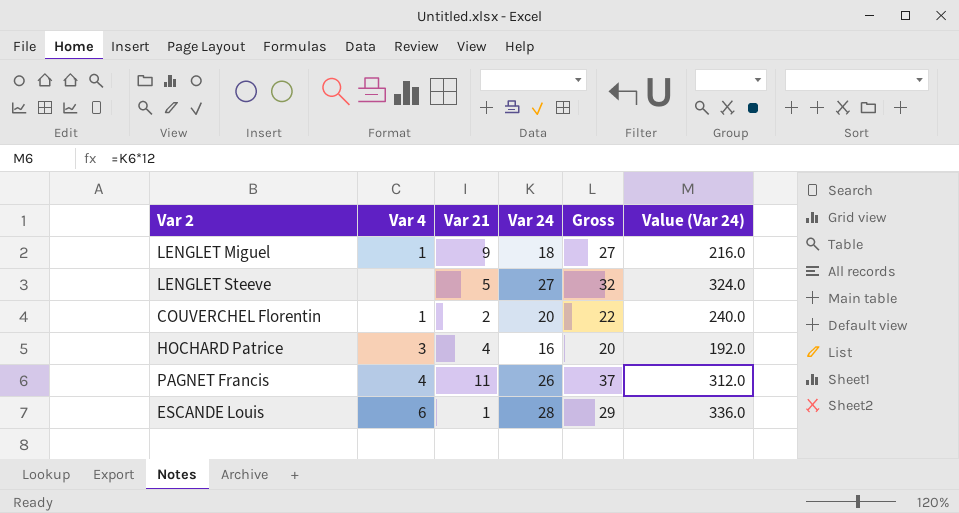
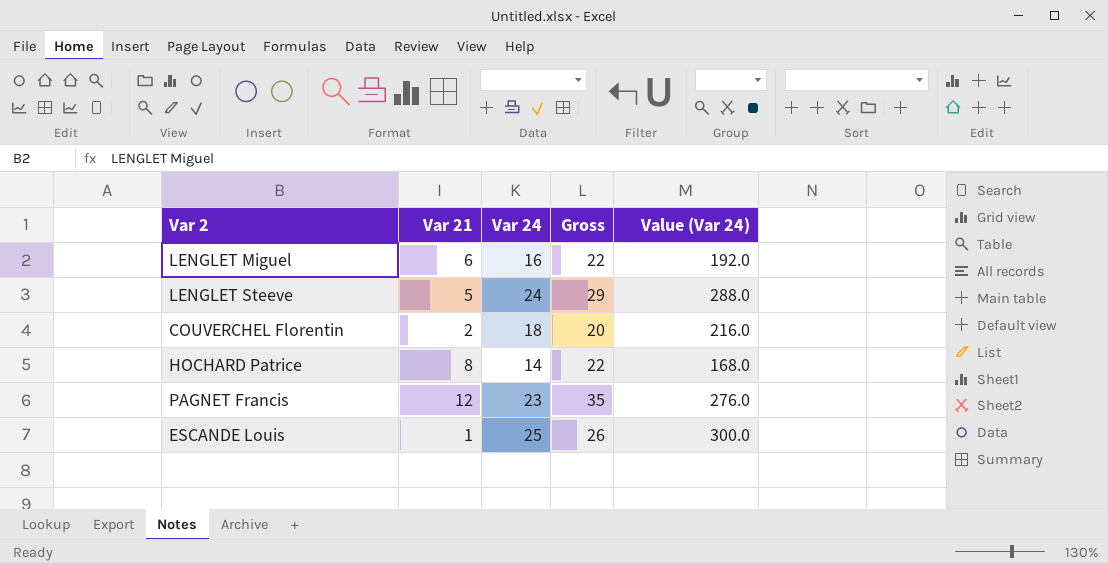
column Var 4 | position: 2 -> none
LENGLET Miguel | Var 21: 9 -> 6
LENGLET Miguel | Var 24: 18 -> 16
LENGLET Miguel | Gross: 27 -> 22
LENGLET Miguel | Value (Var 24): 216.0 -> 192.0
LENGLET Steeve | Var 24: 27 -> 24
LENGLET Steeve | Gross: 32 -> 29
LENGLET Steeve | Value (Var 24): 324.0 -> 288.0
COUVERCHEL Florentin | Var 24: 20 -> 18
COUVERCHEL Florentin | Gross: 22 -> 20
COUVERCHEL Florentin | Value (Var 24): 240.0 -> 216.0
HOCHARD Patrice | Var 21: 4 -> 8
HOCHARD Patrice | Var 24: 16 -> 14
HOCHARD Patrice | Gross: 20 -> 22
HOCHARD Patrice | Value (Var 24): 192.0 -> 168.0
PAGNET Francis | Var 21: 11 -> 12
PAGNET Francis | Var 24: 26 -> 23
PAGNET Francis | Gross: 37 -> 35
PAGNET Francis | Value (Var 24): 312.0 -> 276.0
ESCANDE Louis | Var 24: 28 -> 25
ESCANDE Louis | Gross: 29 -> 26
ESCANDE Louis | Value (Var 24): 336.0 -> 300.0

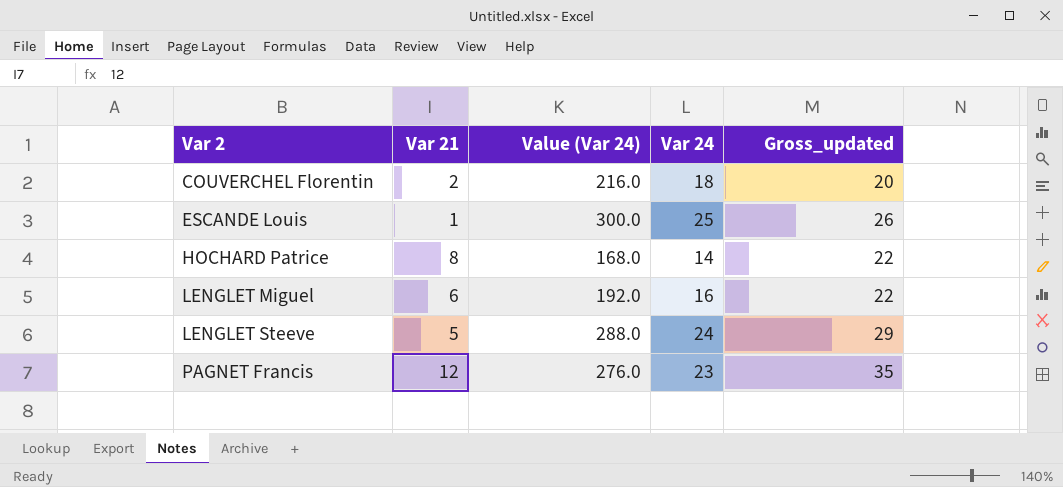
row order: none -> Var 2 ascending
column Value (Var 24) | position: 5 -> 3
column name: Gross -> Gross_updated

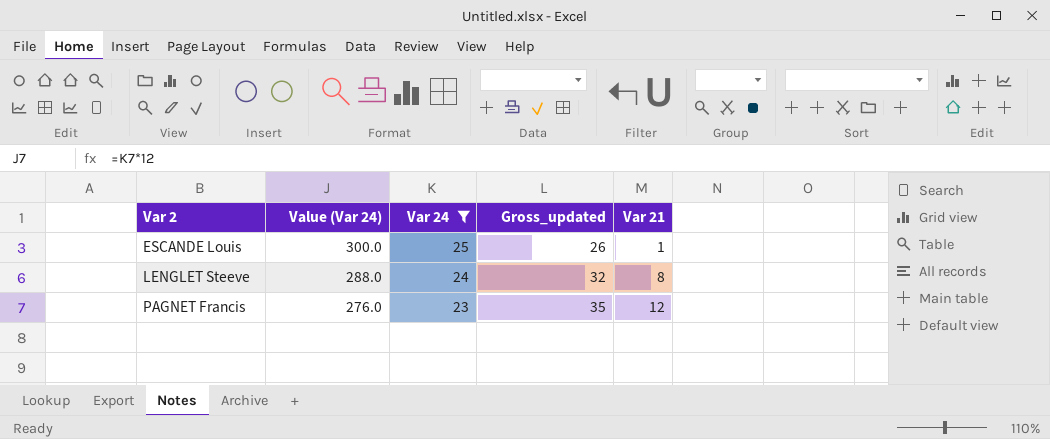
filter: none -> Var 24 >= 23
column Var 21 | position: 2 -> 5
LENGLET Steeve | Gross_updated: 29 -> 32
LENGLET Steeve | Var 21: 5 -> 8

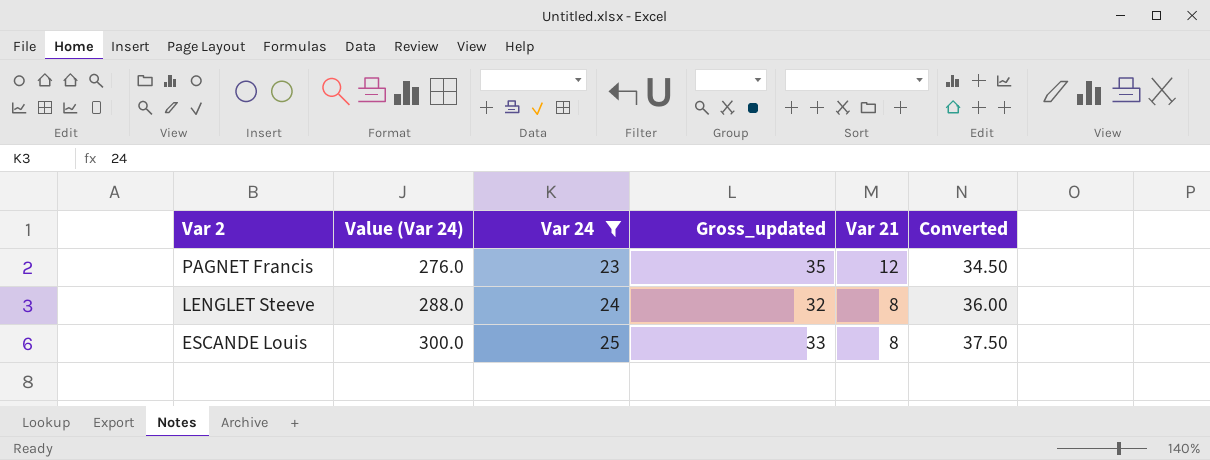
row order: Var 2 ascending -> Var 2 descending
column Converted | formula: none -> [Var 24] * 1.5
ESCANDE Louis | Gross_updated: 26 -> 33
ESCANDE Louis | Var 21: 1 -> 8

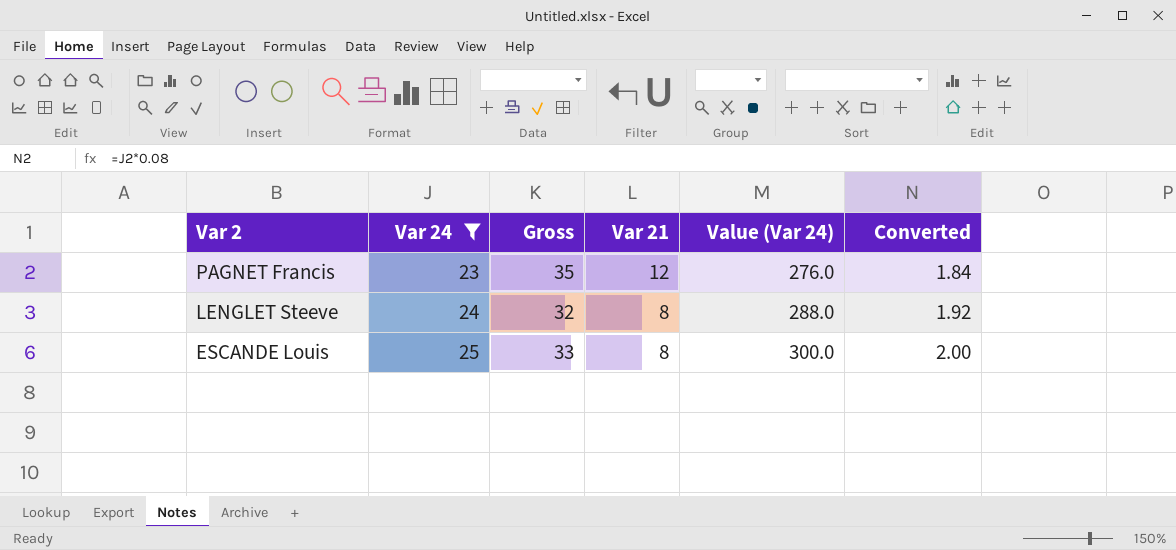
column name: Gross_updated -> Gross
column Value (Var 24) | position: 2 -> 5
column Converted | formula: [Var 24] * 1.5 -> [Var 24] * 0.08

